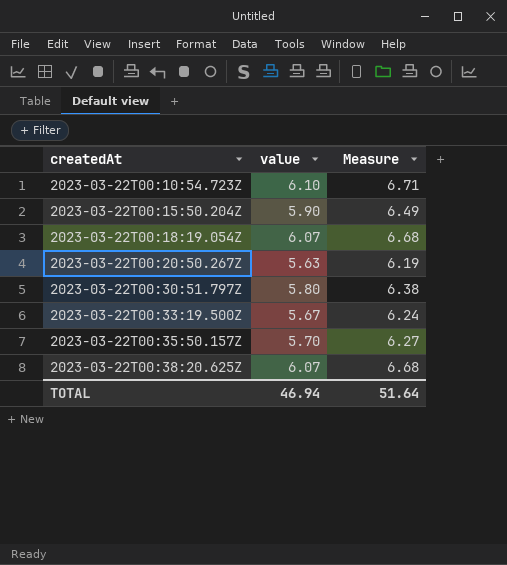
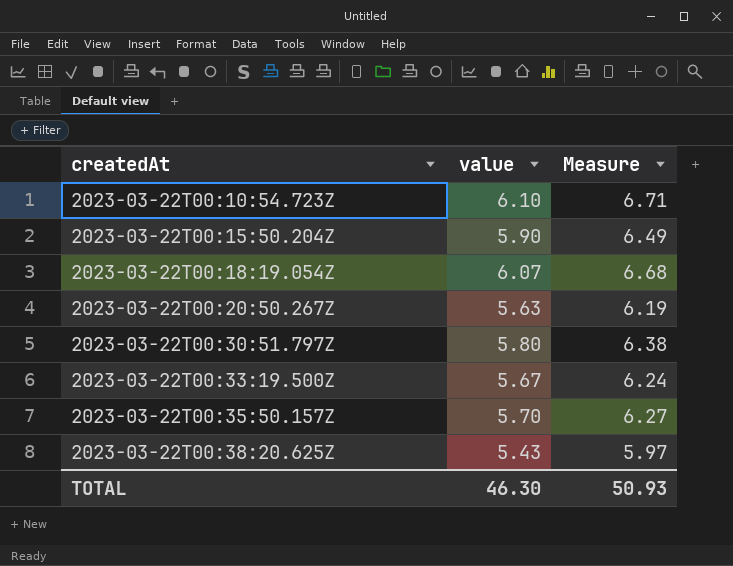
2023-03-22T00:38:20.625Z | value: 6.07 -> 5.43
2023-03-22T00:38:20.625Z | Measure: 6.68 -> 5.97
TOTAL | value: 46.94 -> 46.30
TOTAL | Measure: 51.64 -> 50.93

